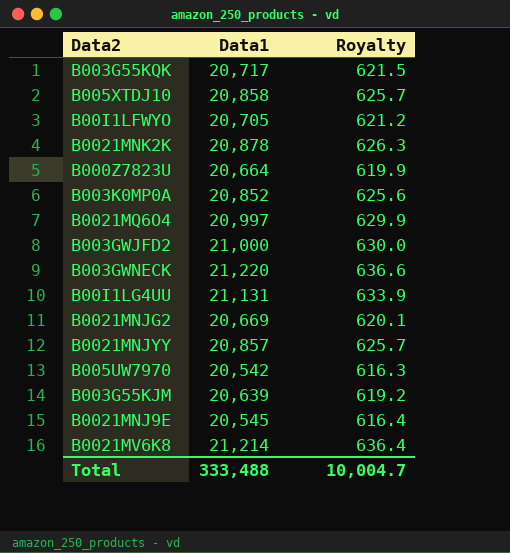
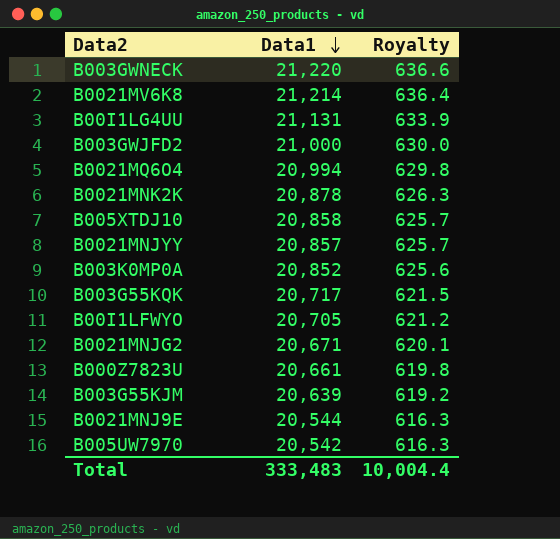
row order: none -> Data1 descending
B0021MQ6O4 | Data1: 20,997 -> 20,994
B0021MQ6O4 | Royalty: 629.9 -> 629.8
B0021MNJG2 | Data1: 20,669 -> 20,671
B000Z7823U | Data1: 20,664 -> 20,661
B000Z7823U | Royalty: 619.9 -> 619.8
B0021MNJ9E | Data1: 20,545 -> 20,544
B0021MNJ9E | Royalty: 616.4 -> 616.3
Total | Data1: 333,488 -> 333,483
Total | Royalty: 10,004.7 -> 10,004.4

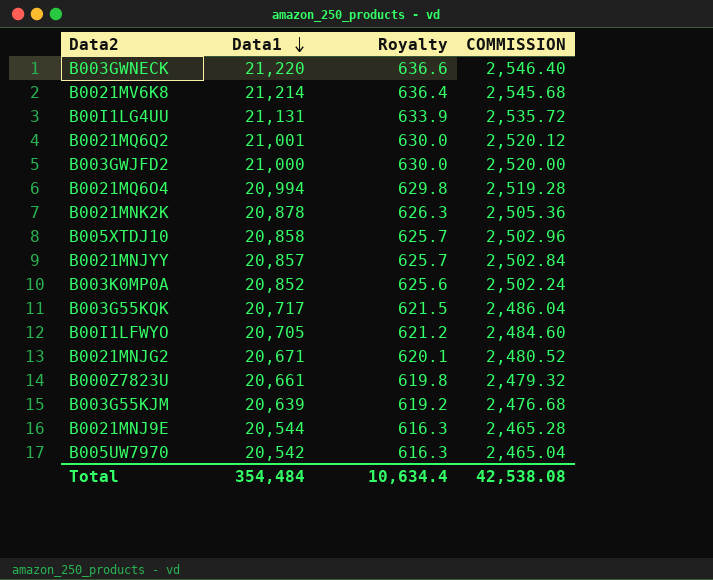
column COMMISSION | formula: none -> [Data1] * 0.12
row B0021MQ6Q2: none -> 21,001 | 630.0 | 2,520.12
Total | Data1: 333,483 -> 354,484
Total | Royalty: 10,004.4 -> 10,634.4

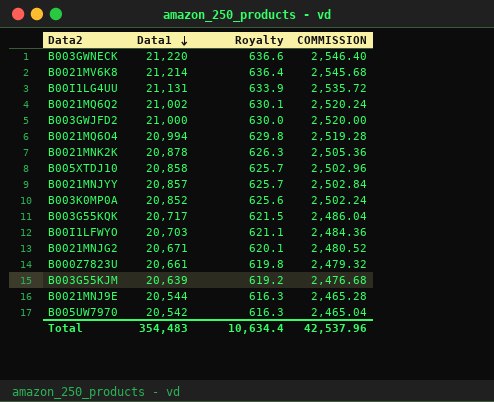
B0021MQ6Q2 | Data1: 21,001 -> 21,002
B0021MQ6Q2 | Royalty: 630.0 -> 630.1
B0021MQ6Q2 | COMMISSION: 2,520.12 -> 2,520.24
B00I1LFWYO | Data1: 20,705 -> 20,703
B00I1LFWYO | Royalty: 621.2 -> 621.1
B00I1LFWYO | COMMISSION: 2,484.60 -> 2,484.36
Total | Data1: 354,484 -> 354,483
Total | COMMISSION: 42,538.08 -> 42,537.96

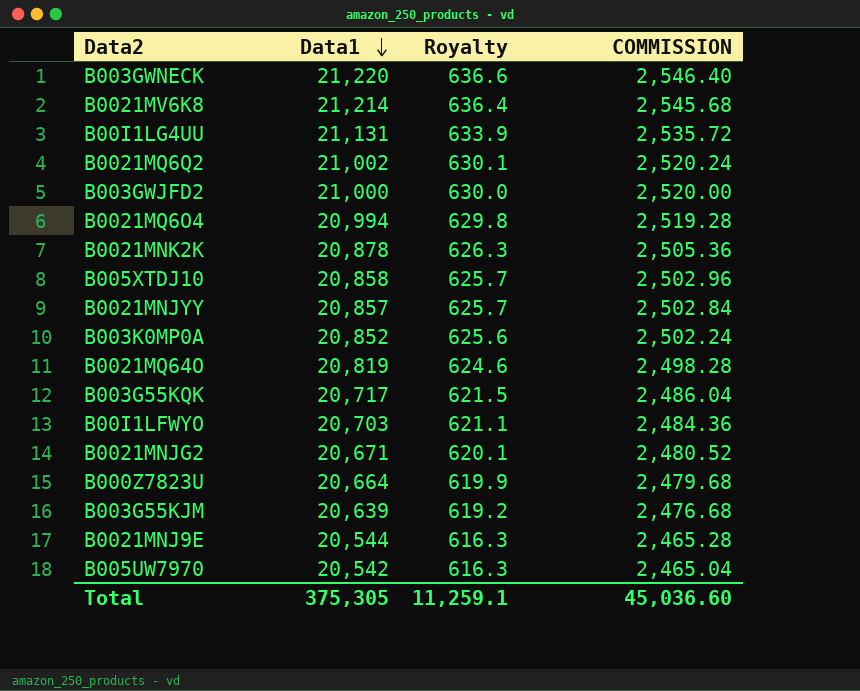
row B0021MQ64O: none -> 20,819 | 624.6 | 2,498.28
B000Z7823U | Data1: 20,661 -> 20,664
B000Z7823U | Royalty: 619.8 -> 619.9
B000Z7823U | COMMISSION: 2,479.32 -> 2,479.68
Total | Data1: 354,483 -> 375,305
Total | Royalty: 10,634.4 -> 11,259.1
Total | COMMISSION: 42,537.96 -> 45,036.60

